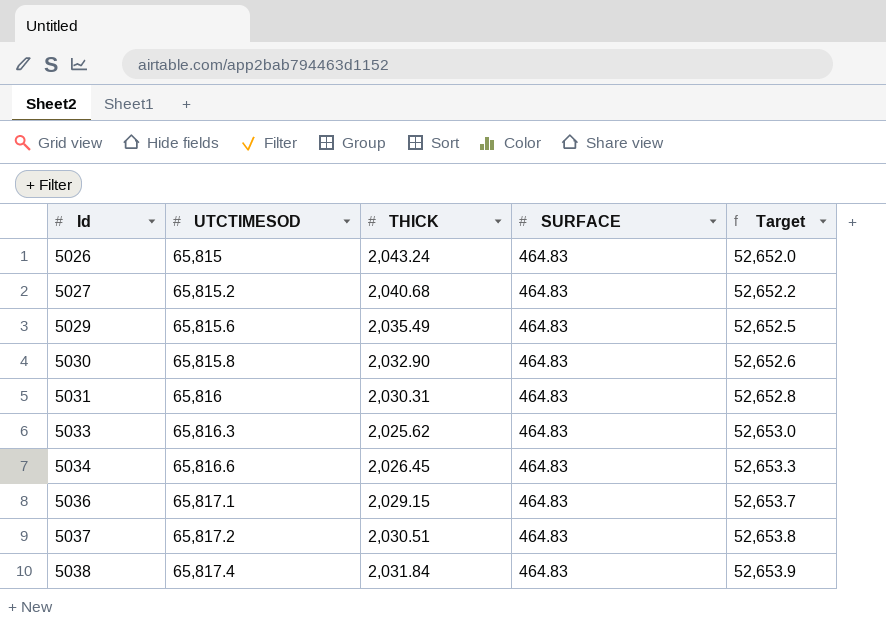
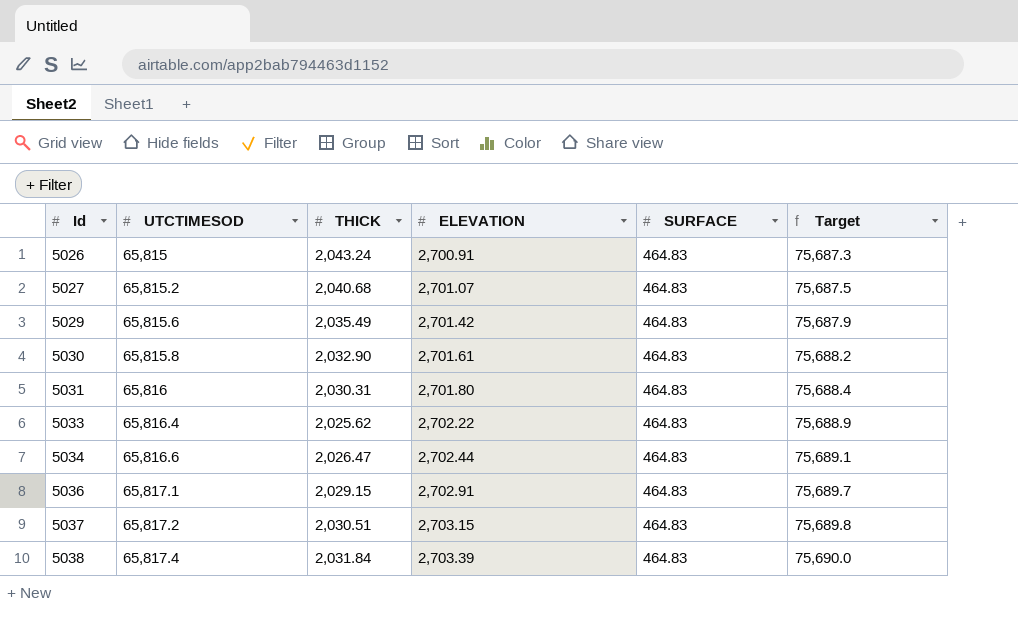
column ELEVATION | position: none -> 4
column Target | formula: [UTCTIMESOD] * 0.8 -> [UTCTIMESOD] * 1.15
5033 | UTCTIMESOD: 65,816.3 -> 65,816.4
5034 | THICK: 2,026.45 -> 2,026.47

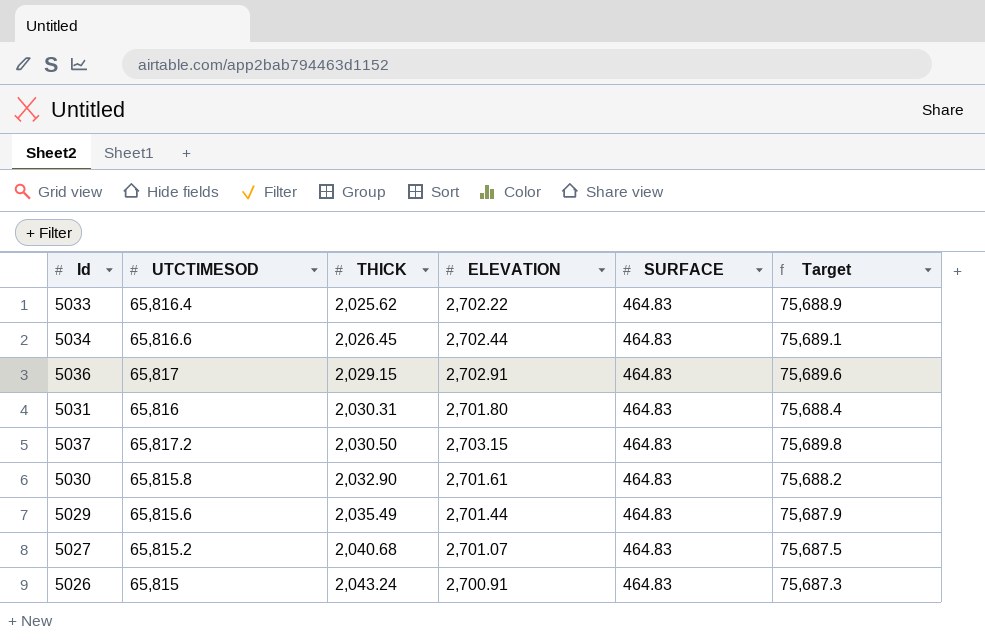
row order: Id ascending -> THICK ascending
row 5038: 65,817.4 | 2,031.84 | 2,703.39 | 464.83 | 75,690.0 -> none
5034 | THICK: 2,026.47 -> 2,026.45
5036 | UTCTIMESOD: 65,817.1 -> 65,817
5036 | Target: 75,689.7 -> 75,689.6
5037 | THICK: 2,030.51 -> 2,030.50
5029 | ELEVATION: 2,701.42 -> 2,701.44

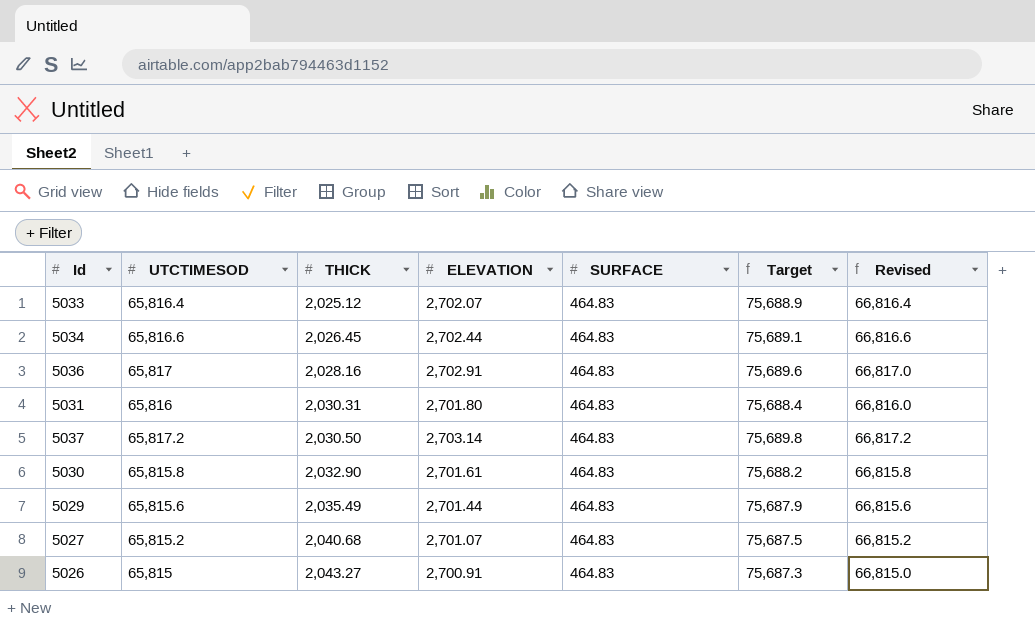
column Revised | formula: none -> [UTCTIMESOD] + 1000
5033 | THICK: 2,025.62 -> 2,025.12
5033 | ELEVATION: 2,702.22 -> 2,702.07
5036 | THICK: 2,029.15 -> 2,028.16
5037 | ELEVATION: 2,703.15 -> 2,703.14
5026 | THICK: 2,043.24 -> 2,043.27

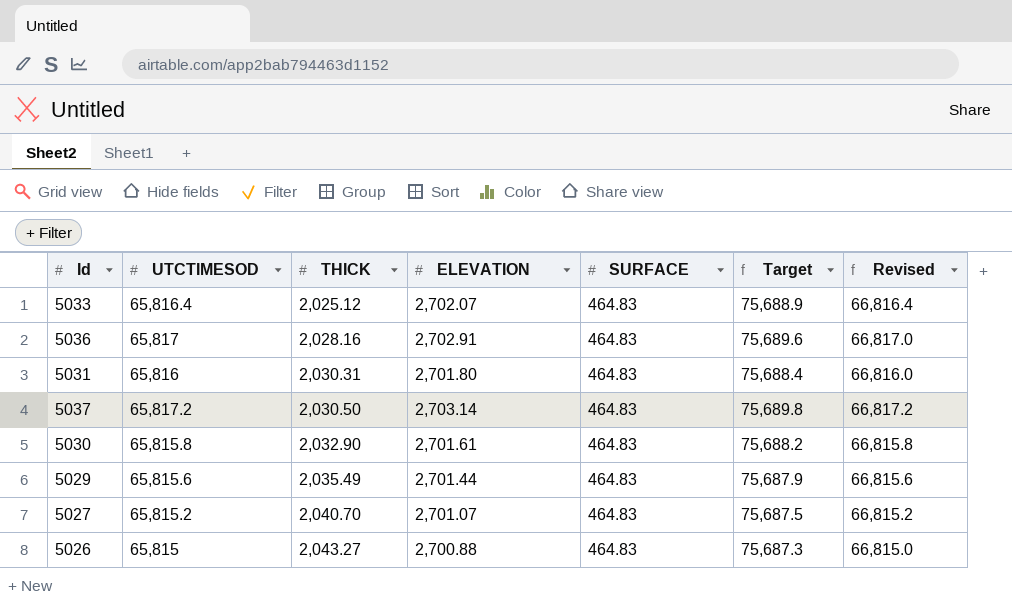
row 5034: 65,816.6 | 2,026.45 | 2,702.44 | 464.83 | 75,689.1 | 66,816.6 -> none
5027 | THICK: 2,040.68 -> 2,040.70
5026 | ELEVATION: 2,700.91 -> 2,700.88

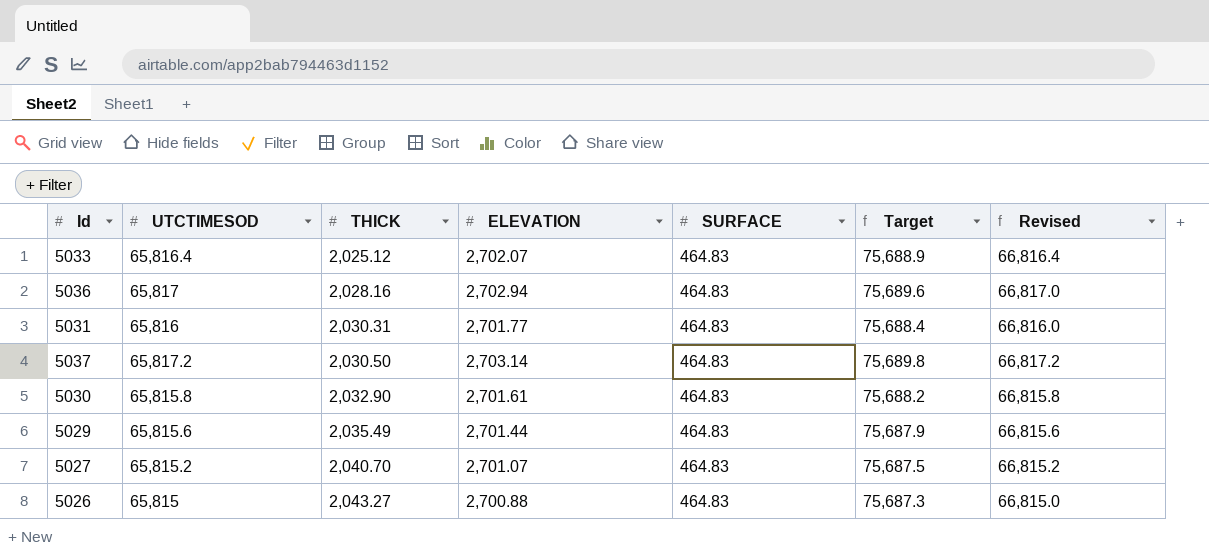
5036 | ELEVATION: 2,702.91 -> 2,702.94
5031 | ELEVATION: 2,701.80 -> 2,701.77

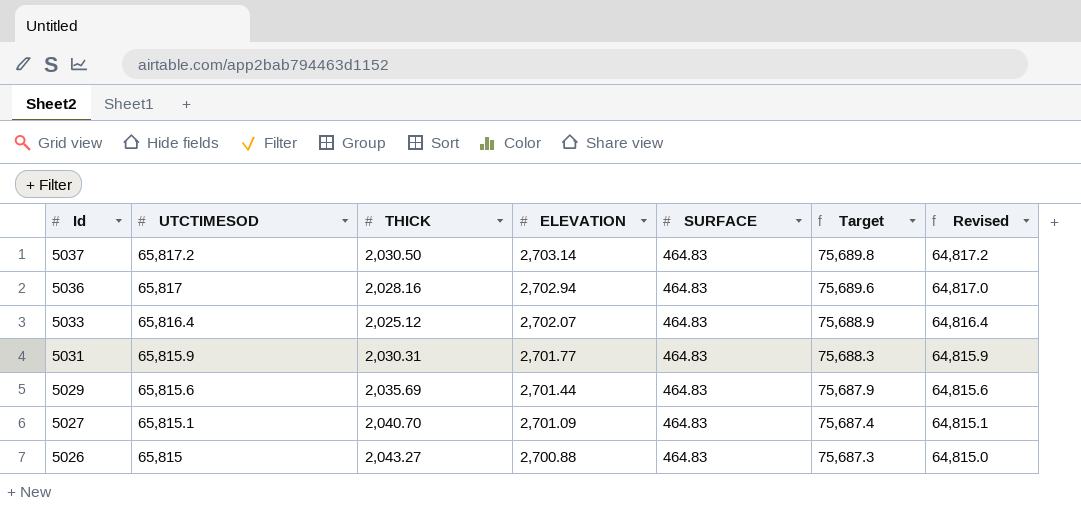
row order: THICK ascending -> Id descending
column Revised | formula: [UTCTIMESOD] + 1000 -> [UTCTIMESOD] - 1000
row 5030: 65,815.8 | 2,032.90 | 2,701.61 | 464.83 | 75,688.2 | 66,815.8 -> none
5031 | UTCTIMESOD: 65,816 -> 65,815.9
5031 | Target: 75,688.4 -> 75,688.3
5029 | THICK: 2,035.49 -> 2,035.69
5027 | UTCTIMESOD: 65,815.2 -> 65,815.1
5027 | ELEVATION: 2,701.07 -> 2,701.09
5027 | Target: 75,687.5 -> 75,687.4

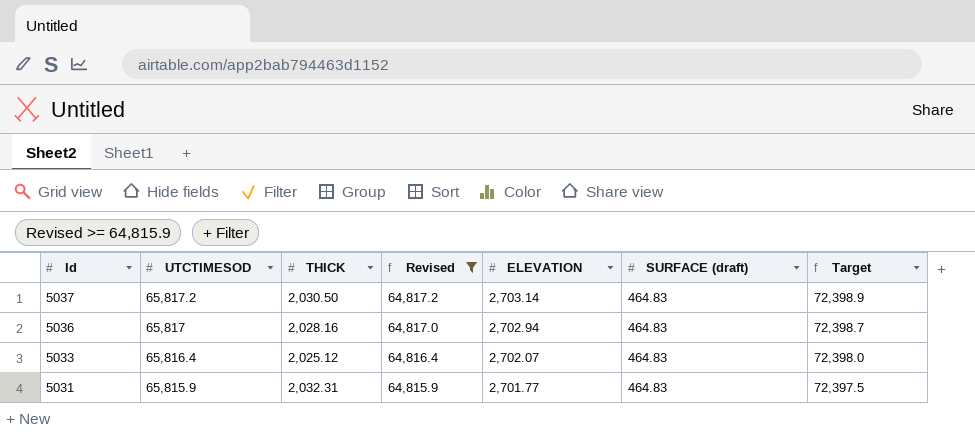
filter: none -> Revised >= 64,815.9
column Revised | position: 7 -> 4
column name: SURFACE -> SURFACE (draft)
column Target | formula: [UTCTIMESOD] * 1.15 -> [UTCTIMESOD] * 1.1
5031 | THICK: 2,030.31 -> 2,032.31

